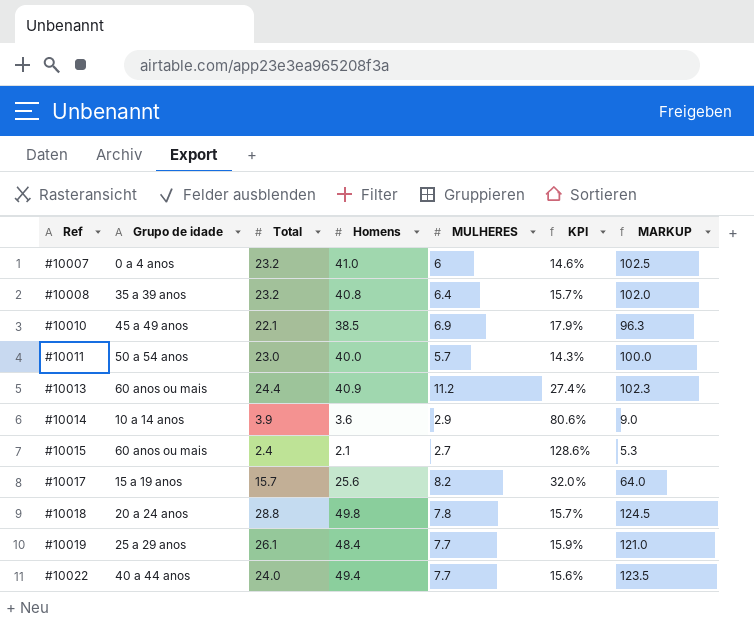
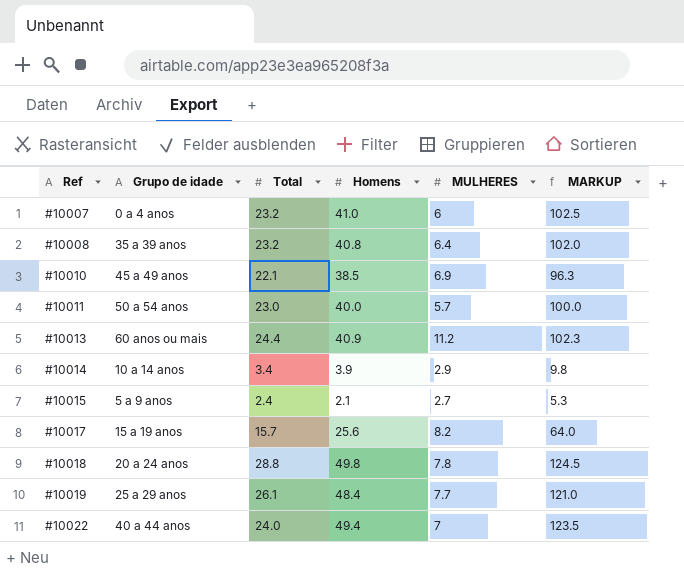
column KPI | formula: [MULHERES] / [Homens] -> none
#10014 | Total: 3.9 -> 3.4
#10014 | Homens: 3.6 -> 3.9
#10014 | MARKUP: 9.0 -> 9.8
#10015 | Grupo de idade: 60 anos ou mais -> 5 a 9 anos
#10022 | MULHERES: 7.7 -> 7

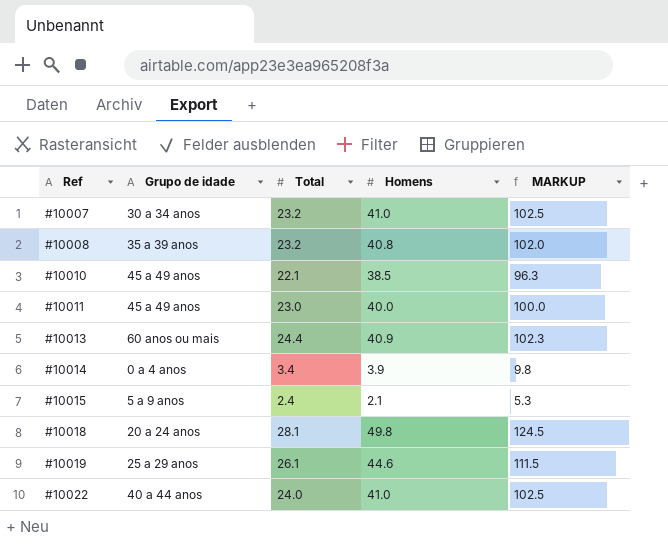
column MULHERES | position: 5 -> none
row #10017: 15 a 19 anos | 15.7 | 25.6 | 8.2 | 64.0 -> none
#10007 | Grupo de idade: 0 a 4 anos -> 30 a 34 anos
#10011 | Grupo de idade: 50 a 54 anos -> 45 a 49 anos
#10014 | Grupo de idade: 10 a 14 anos -> 0 a 4 anos
#10018 | Total: 28.8 -> 28.1
#10019 | Homens: 48.4 -> 44.6
#10019 | MARKUP: 121.0 -> 111.5
#10022 | Homens: 49.4 -> 41.0
#10022 | MARKUP: 123.5 -> 102.5

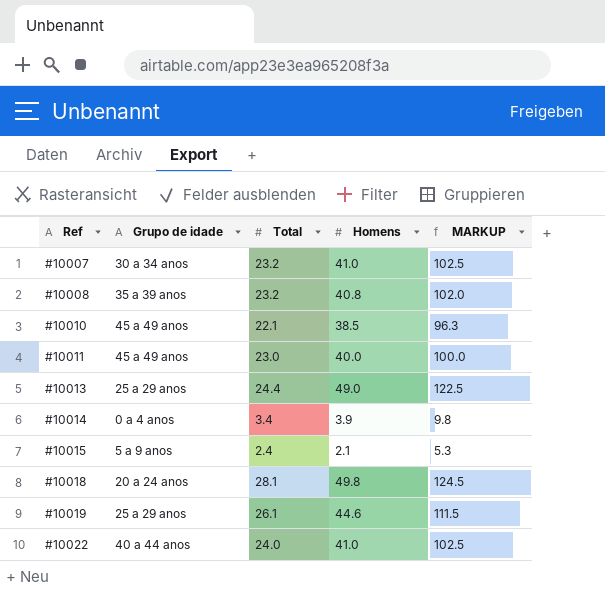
#10013 | Grupo de idade: 60 anos ou mais -> 25 a 29 anos
#10013 | Homens: 40.9 -> 49.0
#10013 | MARKUP: 102.3 -> 122.5

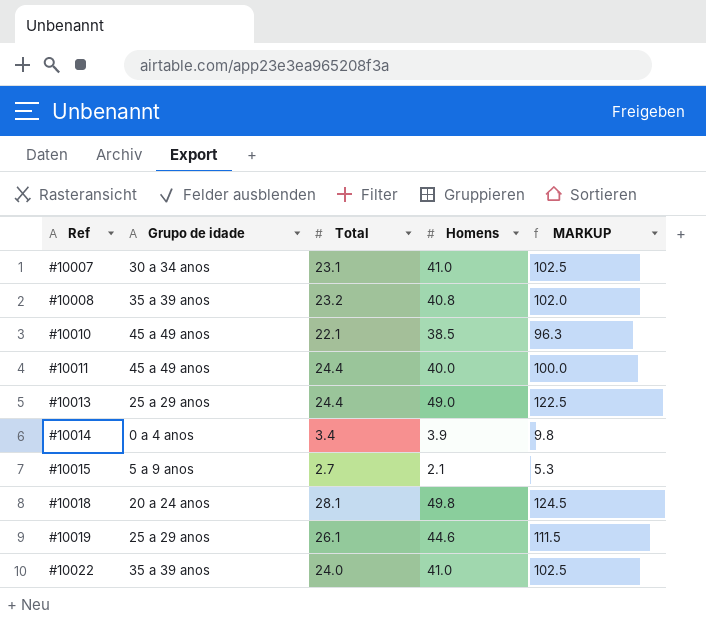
#10007 | Total: 23.2 -> 23.1
#10011 | Total: 23.0 -> 24.4
#10015 | Total: 2.4 -> 2.7
#10022 | Grupo de idade: 40 a 44 anos -> 35 a 39 anos

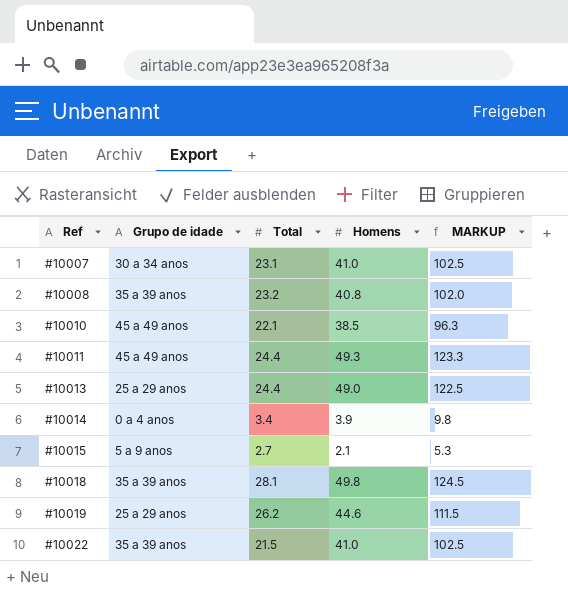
#10011 | Homens: 40.0 -> 49.3
#10011 | MARKUP: 100.0 -> 123.3
#10018 | Grupo de idade: 20 a 24 anos -> 35 a 39 anos
#10019 | Total: 26.1 -> 26.2
#10022 | Total: 24.0 -> 21.5

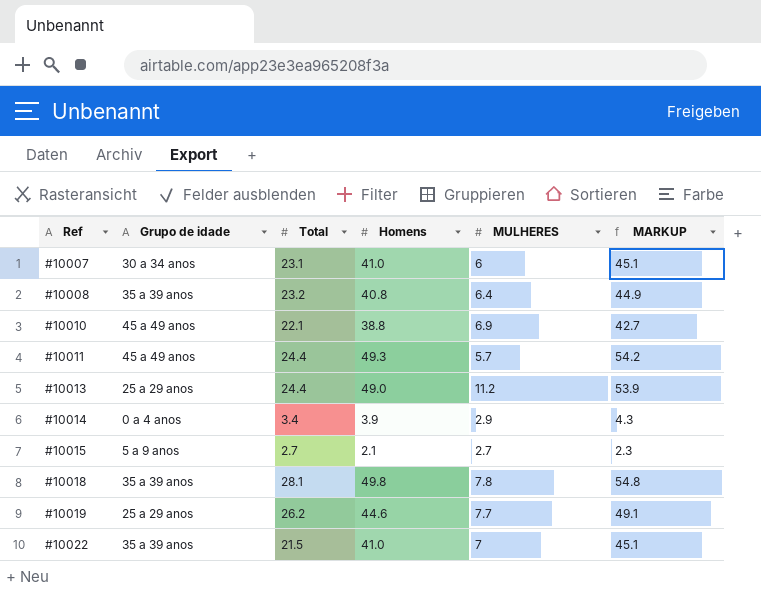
column MULHERES | position: none -> 5
column MARKUP | formula: [Homens] * 2.5 -> [Homens] * 1.1
#10010 | Homens: 38.5 -> 38.8

